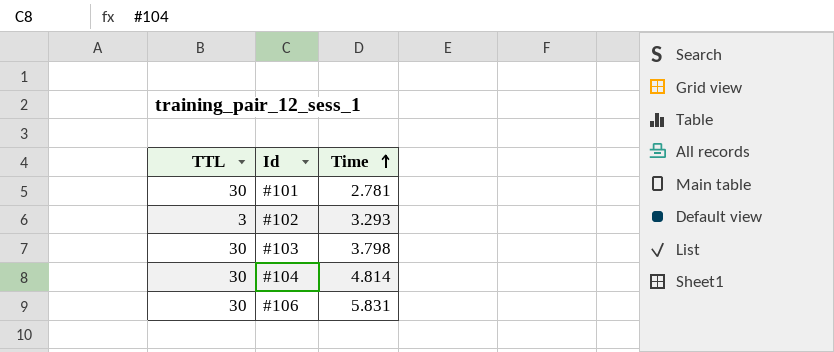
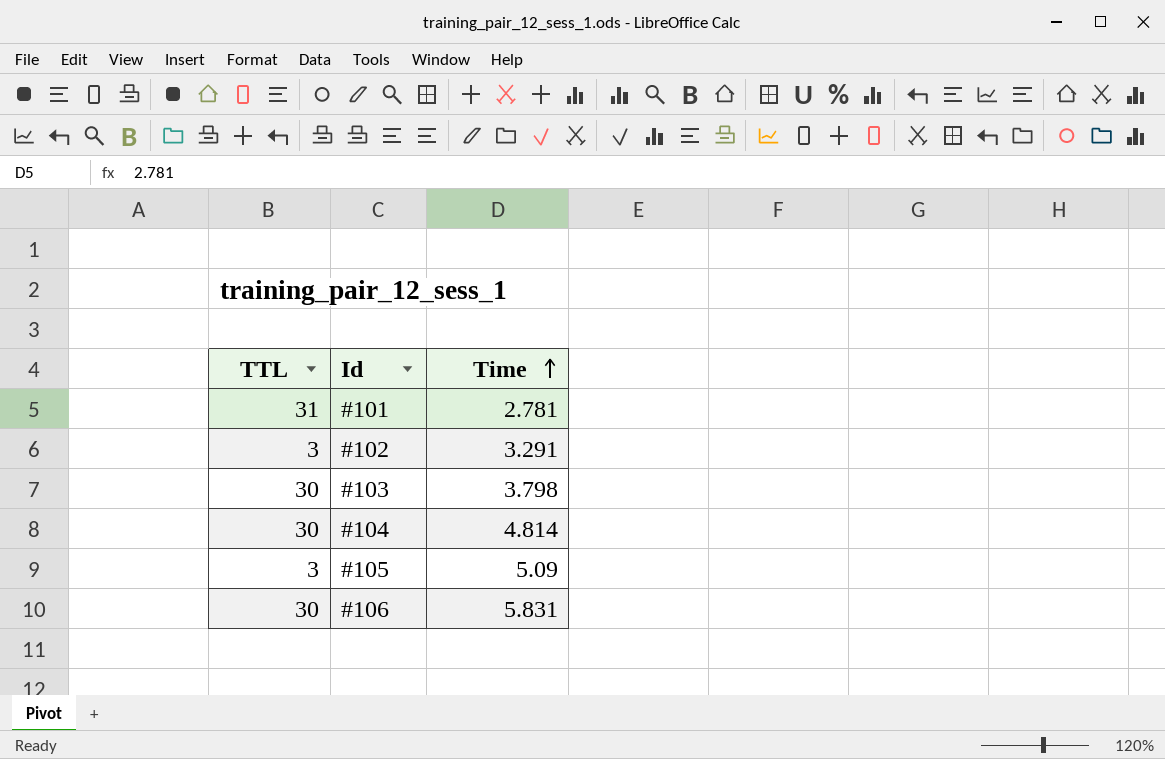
#101 | TTL: 30 -> 31
#102 | Time: 3.293 -> 3.291
row #105: none -> 3 | 5.09

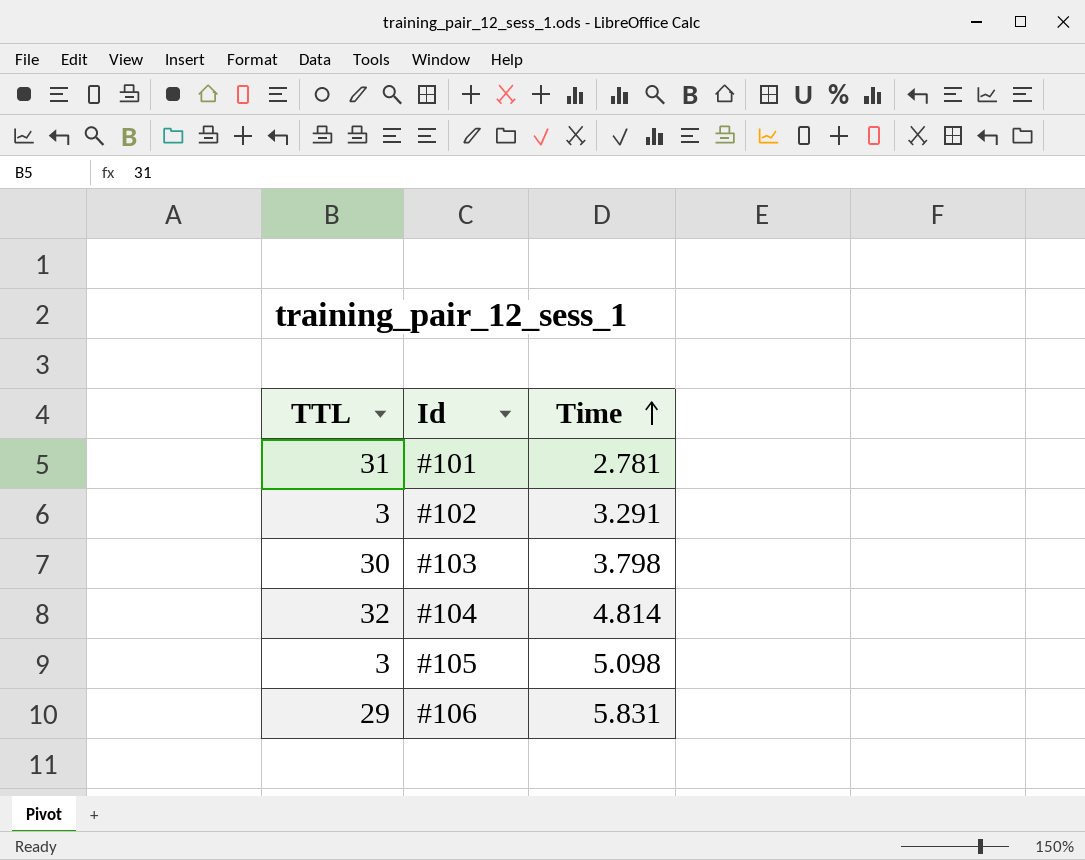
#104 | TTL: 30 -> 32
#105 | Time: 5.09 -> 5.098
#106 | TTL: 30 -> 29

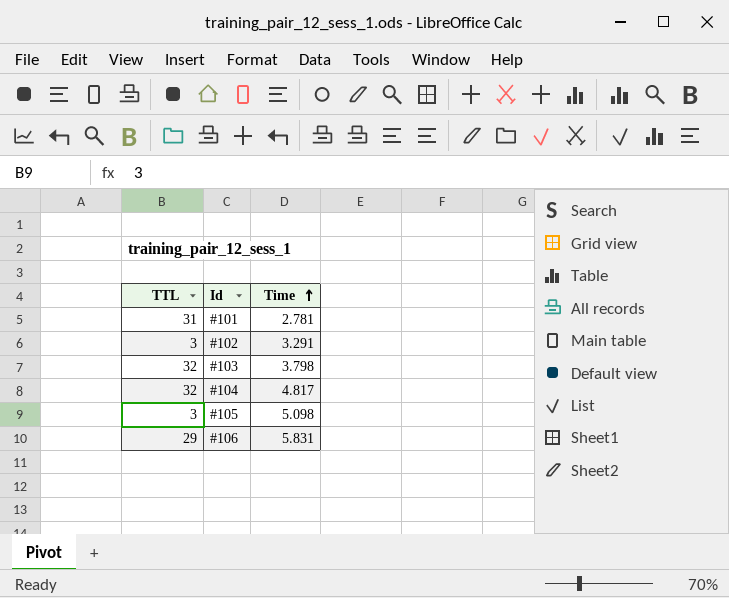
#103 | TTL: 30 -> 32
#104 | Time: 4.814 -> 4.817

